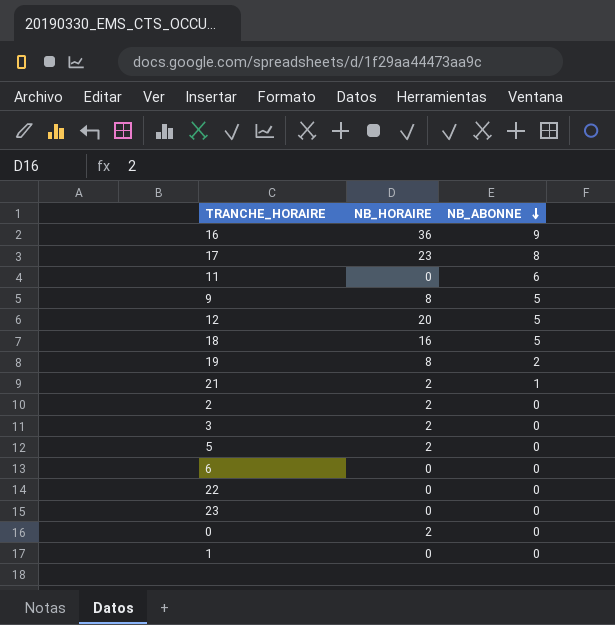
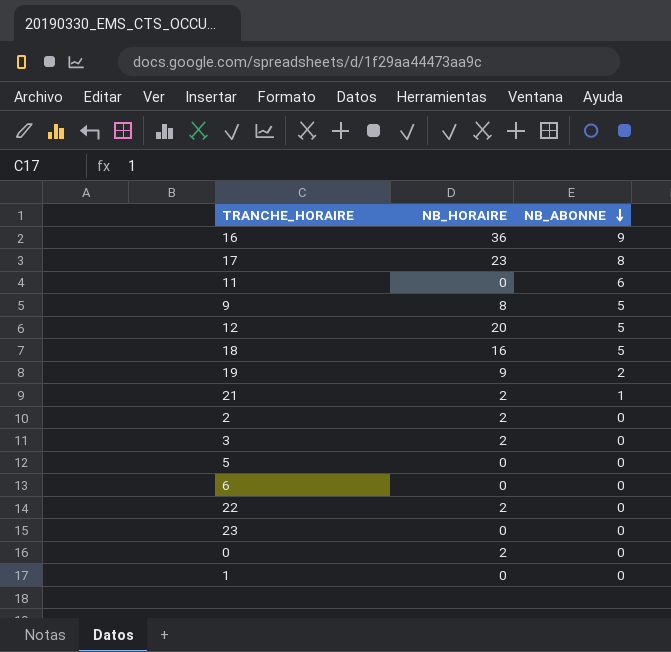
19 | NB_HORAIRE: 8 -> 9
5 | NB_HORAIRE: 2 -> 0
22 | NB_HORAIRE: 0 -> 2

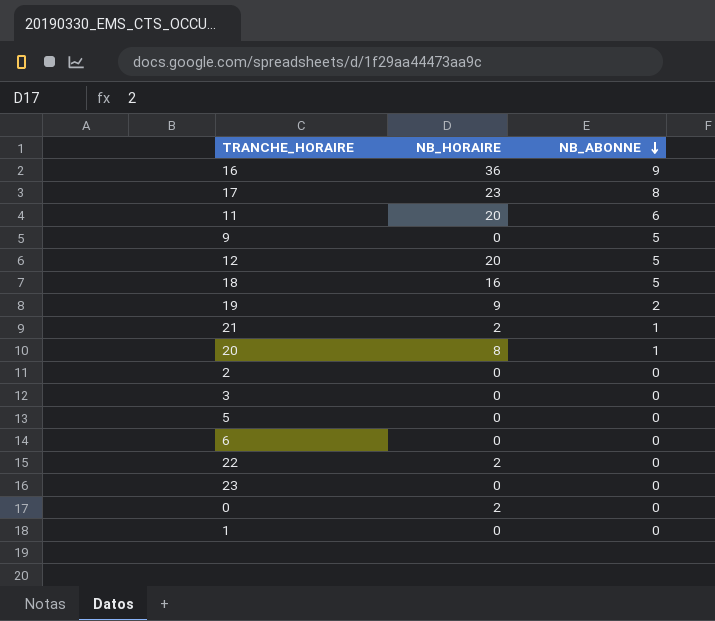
11 | NB_HORAIRE: 0 -> 20
9 | NB_HORAIRE: 8 -> 0
row 20: none -> 8 | 1
2 | NB_HORAIRE: 2 -> 0
3 | NB_HORAIRE: 2 -> 0

